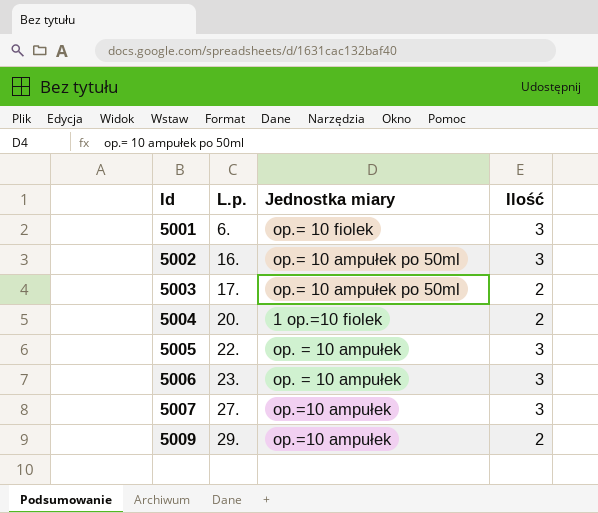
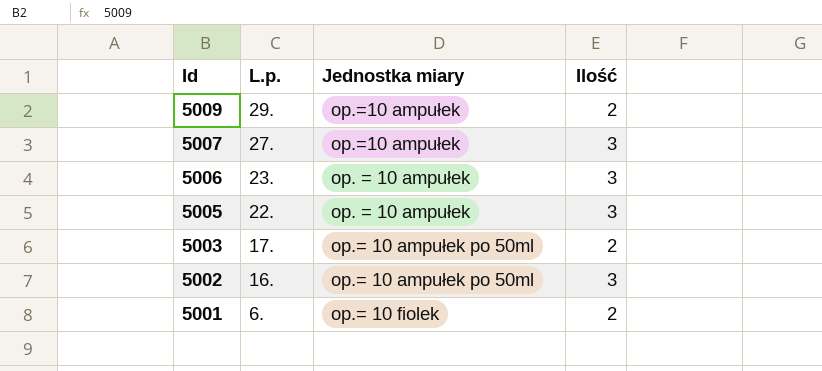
row order: Id ascending -> Id descending
row 5004: 20. | 1 op.=10 fiolek | 2 -> none
5001 | Ilość: 3 -> 2

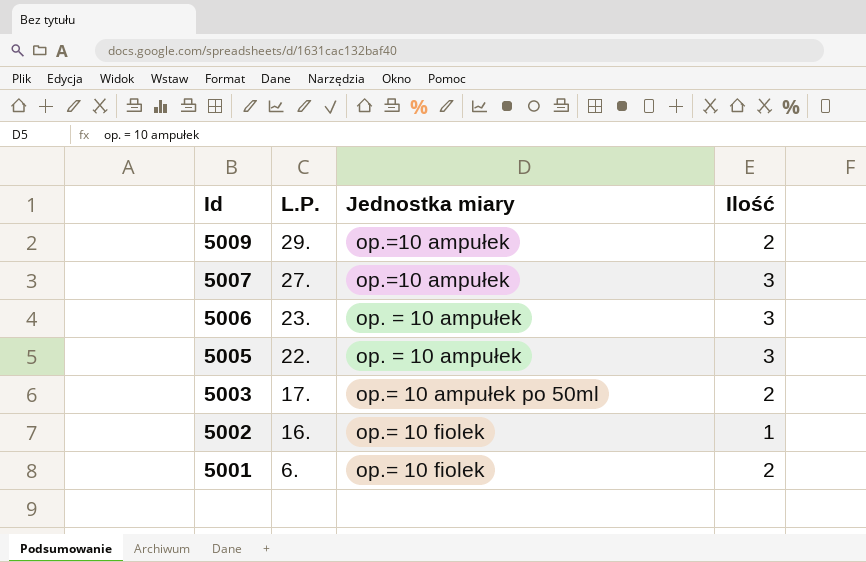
column name: L.p. -> L.P.
5002 | Jednostka miary: op.= 10 ampułek po 50ml -> op.= 10 fiolek
5002 | Ilość: 3 -> 1

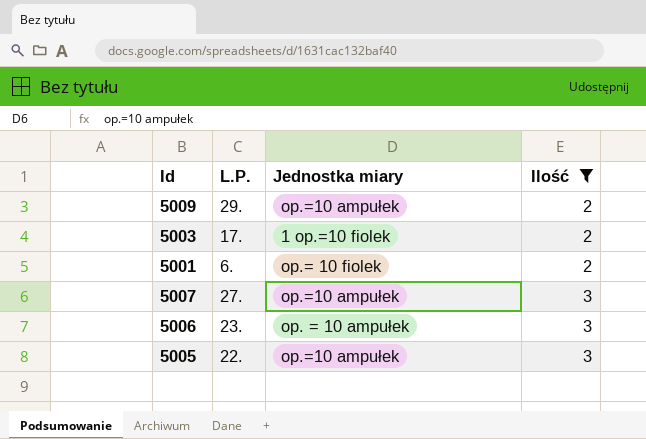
filter: none -> Ilość != 1
row order: Id descending -> Ilość ascending
5003 | Jednostka miary: op.= 10 ampułek po 50ml -> 1 op.=10 fiolek
5005 | Jednostka miary: op. = 10 ampułek -> op.=10 ampułek

